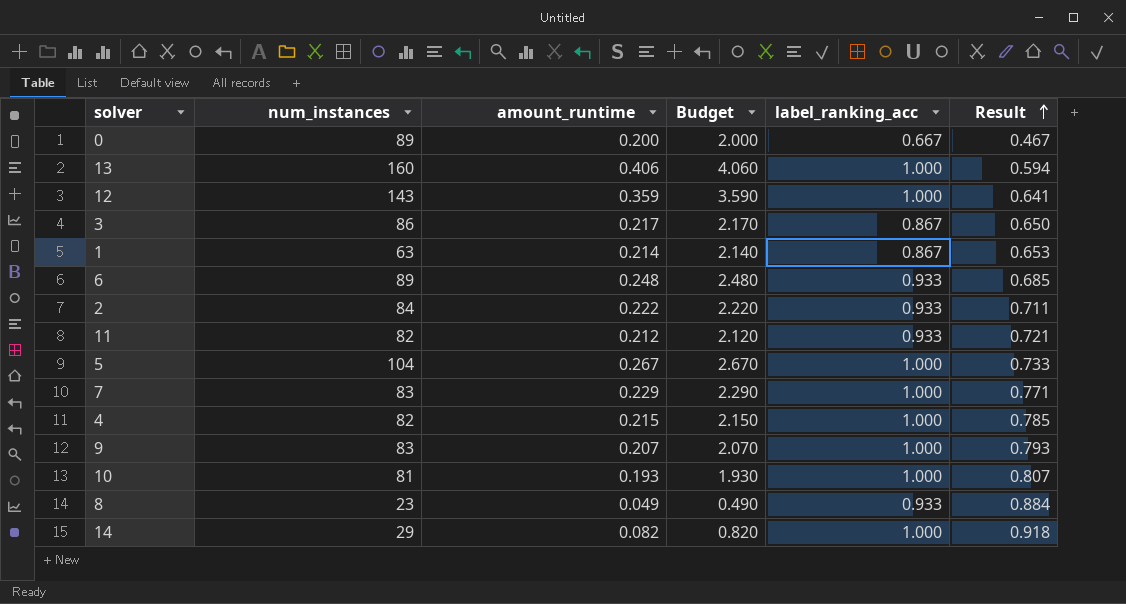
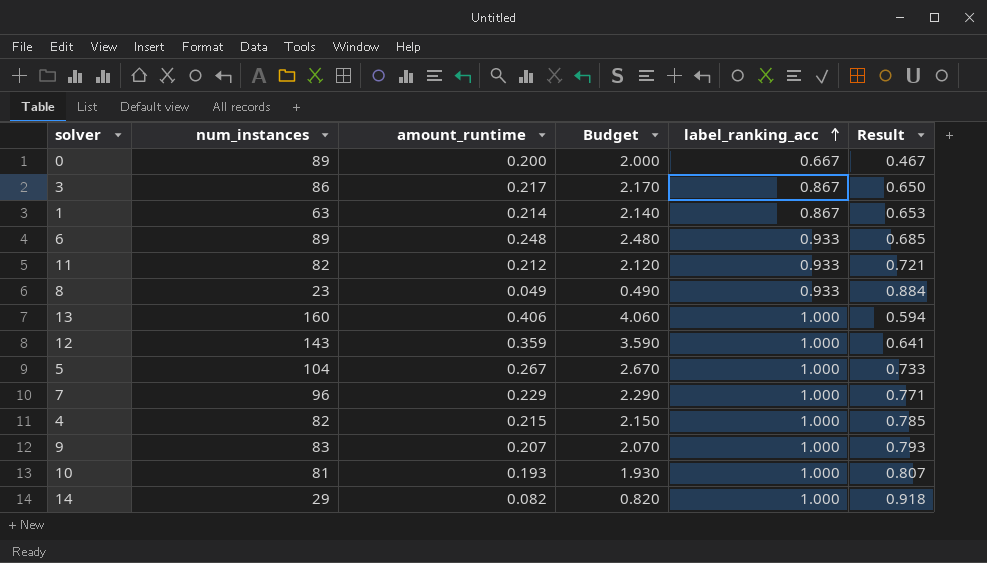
row order: Result ascending -> label_ranking_acc ascending
row 2: 84 | 0.222 | 2.220 | 0.933 | 0.711 -> none
7 | num_instances: 83 -> 96

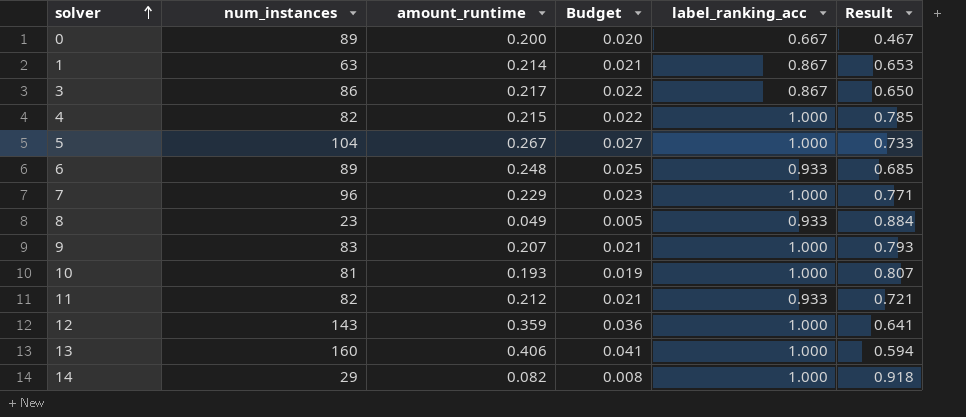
row order: label_ranking_acc ascending -> solver ascending
column Budget | formula: [amount_runtime] * 10 -> [amount_runtime] * 0.1

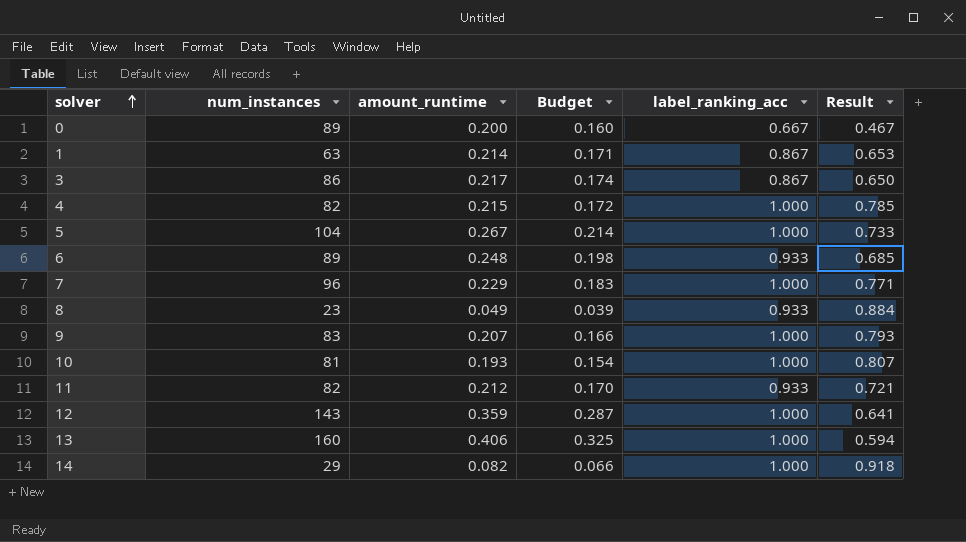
column Budget | formula: [amount_runtime] * 0.1 -> [amount_runtime] * 0.8

